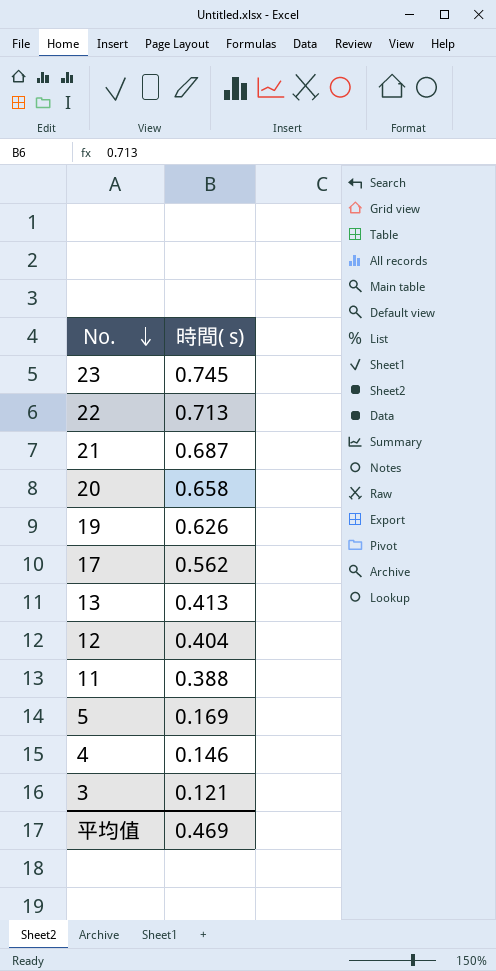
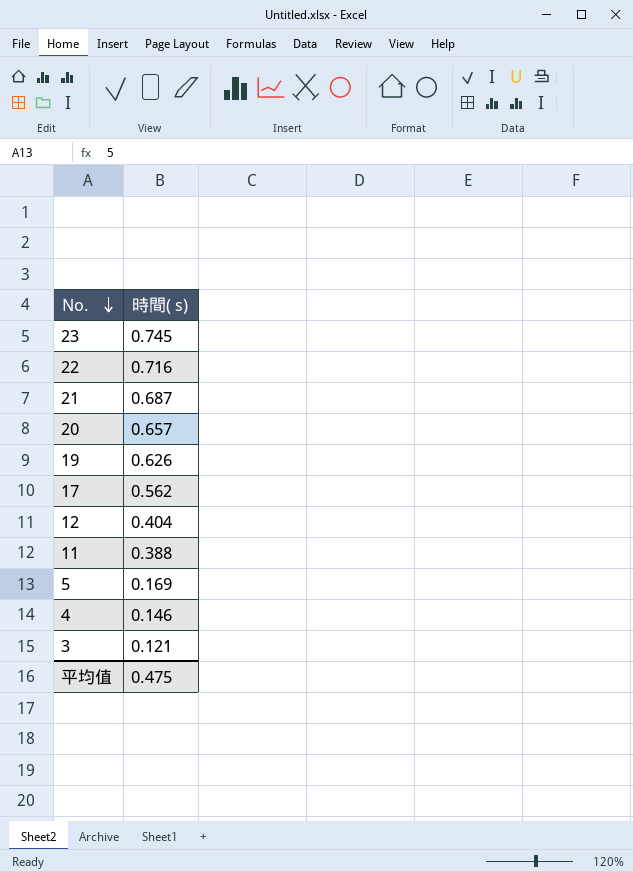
row 13: 0.413 -> none
22 | 時間( s): 0.713 -> 0.716
20 | 時間( s): 0.658 -> 0.657
平均值 | 時間( s): 0.469 -> 0.475

